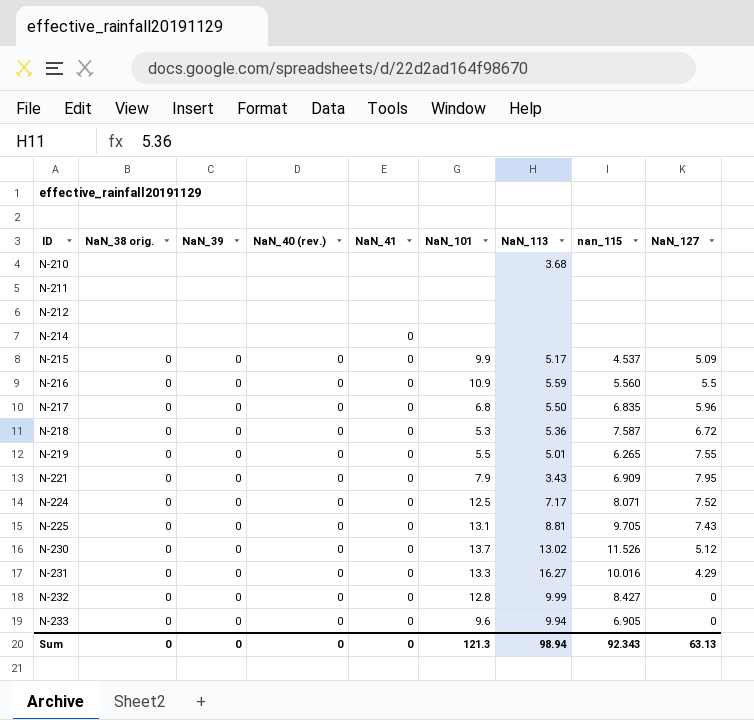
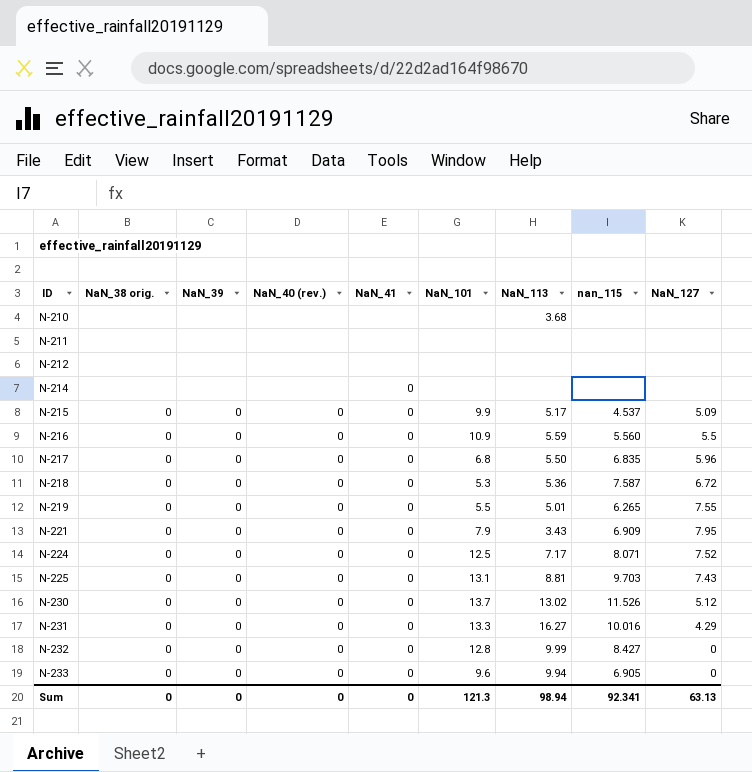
N-225 | nan_115: 9.705 -> 9.703
Sum | nan_115: 92.343 -> 92.341

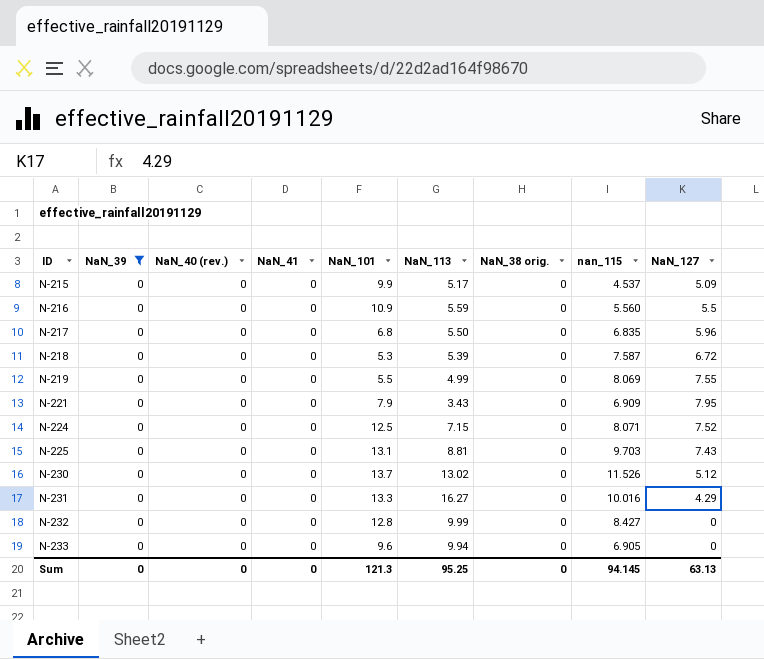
filter: none -> NaN_39 = 0
column NaN_38 orig. | position: 2 -> 7
N-218 | NaN_113: 5.36 -> 5.39
N-219 | NaN_113: 5.01 -> 4.99
N-219 | nan_115: 6.265 -> 8.069
N-224 | NaN_113: 7.17 -> 7.15
Sum | NaN_113: 98.94 -> 95.25
Sum | nan_115: 92.341 -> 94.145

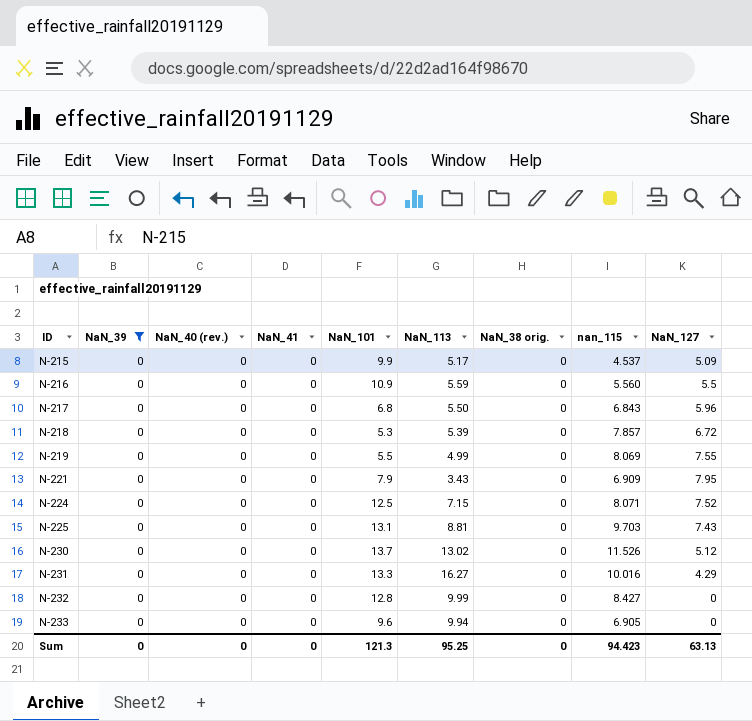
N-217 | nan_115: 6.835 -> 6.843
N-218 | nan_115: 7.587 -> 7.857
Sum | nan_115: 94.145 -> 94.423

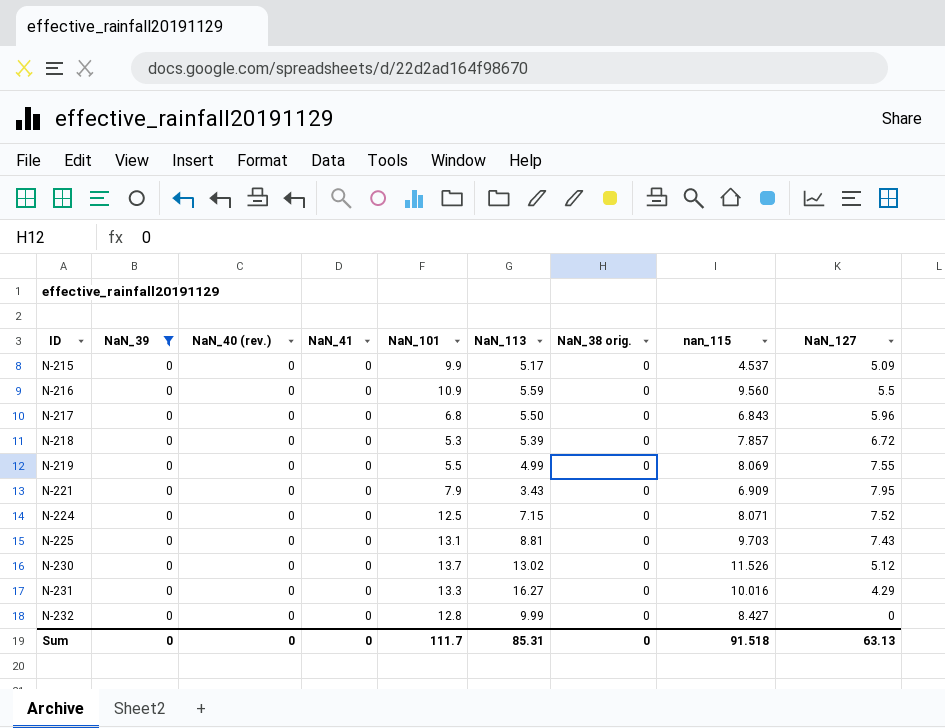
row N-233: 0 | 0 | 0 | 9.6 | 9.94 | 0 | 6.905 | 0 -> none
N-216 | nan_115: 5.560 -> 9.560
Sum | NaN_101: 121.3 -> 111.7
Sum | NaN_113: 95.25 -> 85.31
Sum | nan_115: 94.423 -> 91.518

